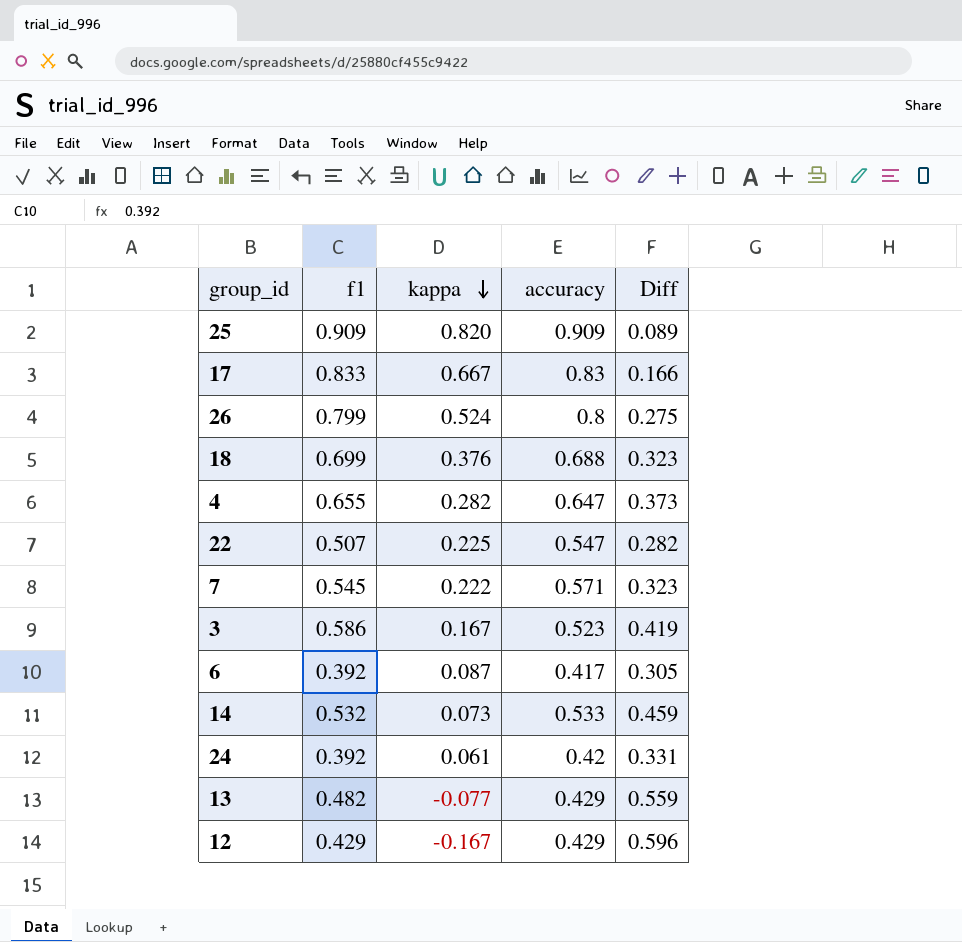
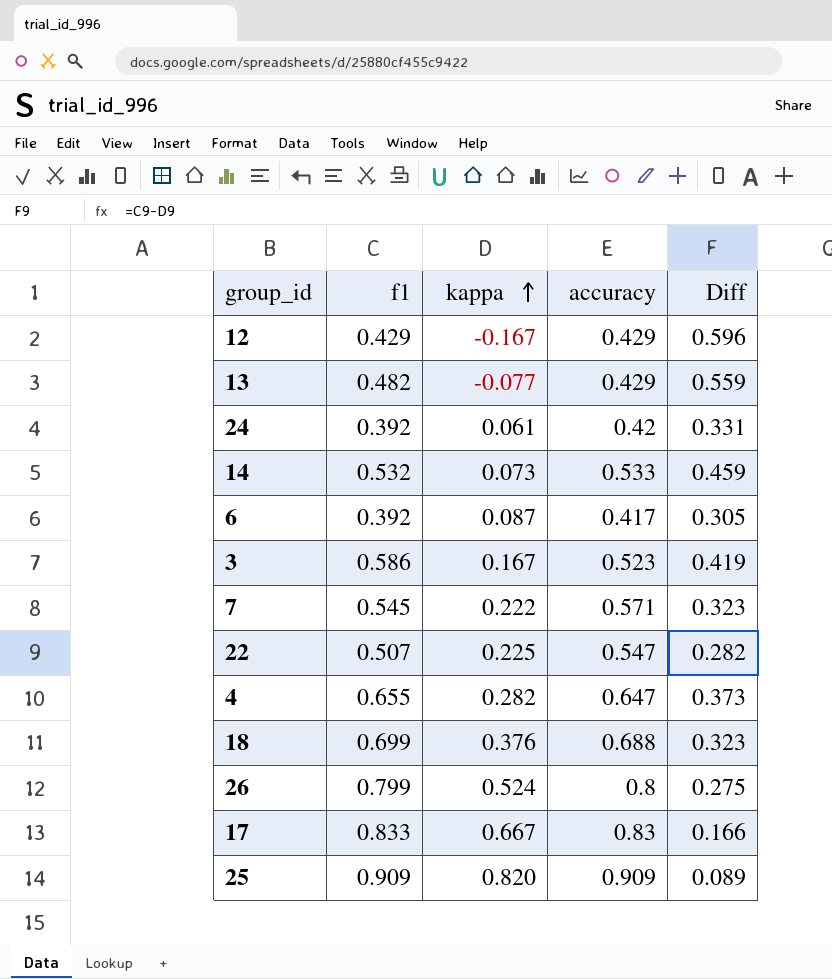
row order: kappa descending -> kappa ascending

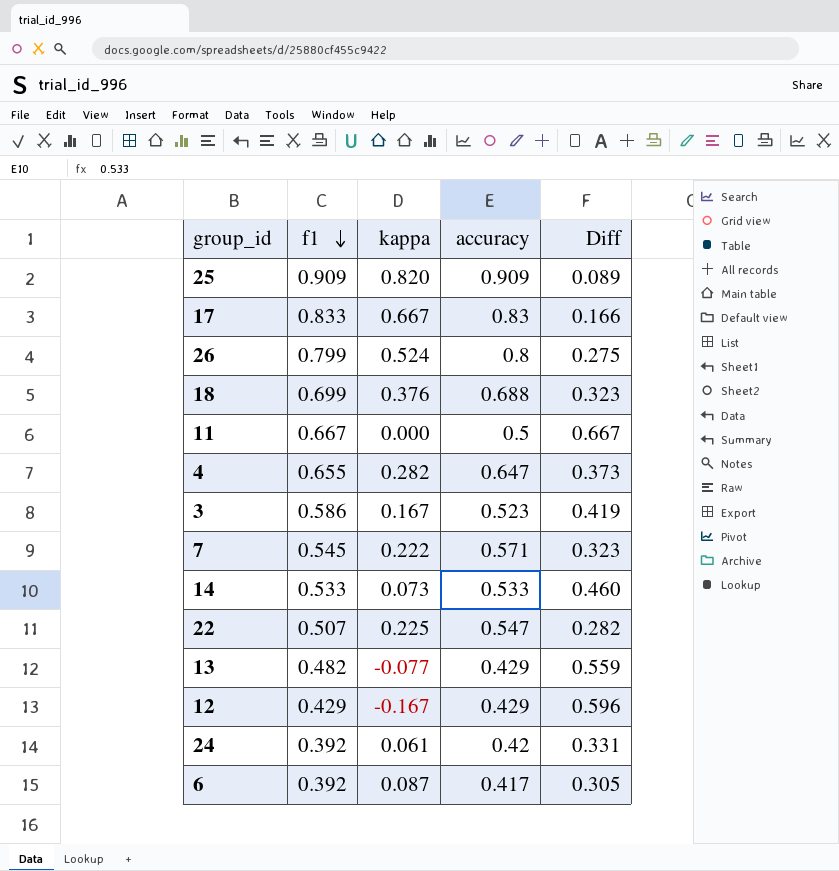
row order: kappa ascending -> f1 descending
row 11: none -> 0.667 | 0.000 | 0.5 | 0.667
14 | f1: 0.532 -> 0.533
14 | Diff: 0.459 -> 0.460

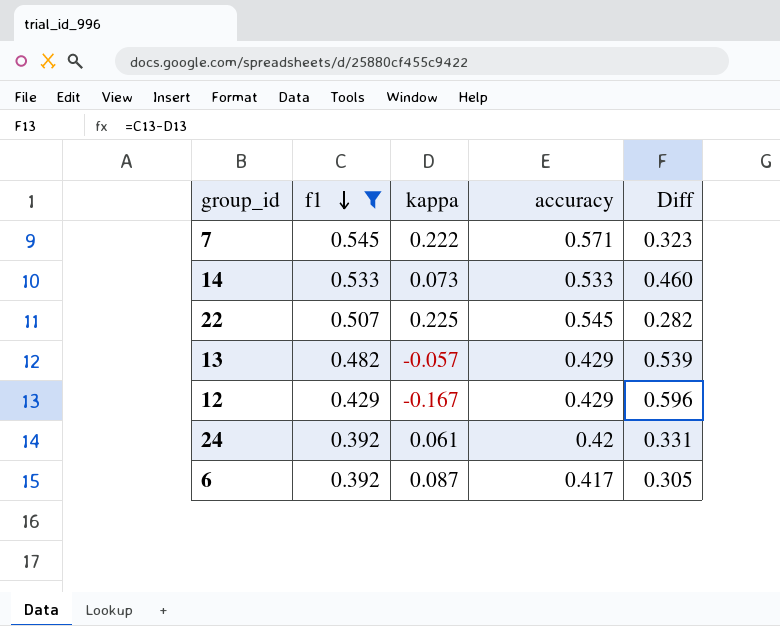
filter: none -> f1 <= 0.545
22 | accuracy: 0.547 -> 0.545
13 | kappa: -0.077 -> -0.057
13 | Diff: 0.559 -> 0.539

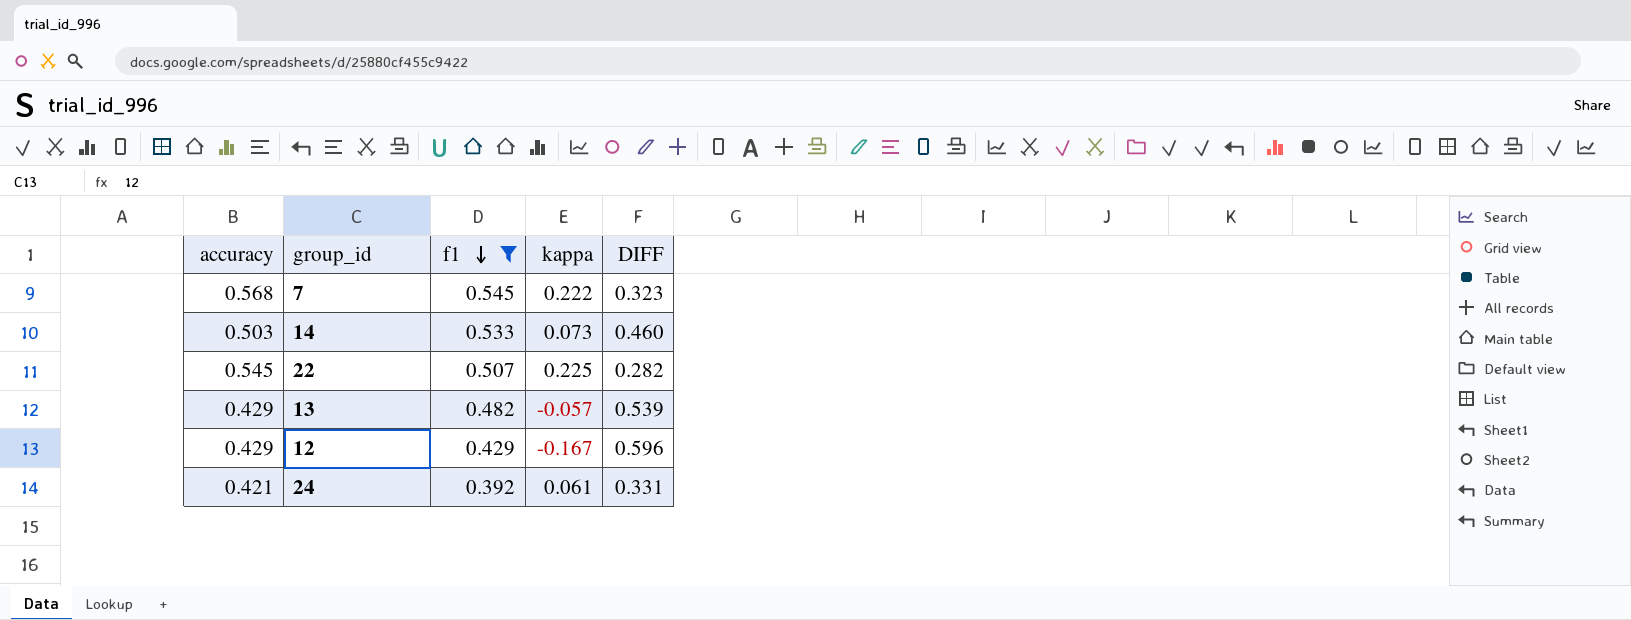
column accuracy | position: 4 -> 1
column name: Diff -> DIFF
row 6: 0.392 | 0.087 | 0.417 | 0.305 -> none
7 | accuracy: 0.571 -> 0.568
14 | accuracy: 0.533 -> 0.503
24 | accuracy: 0.42 -> 0.421

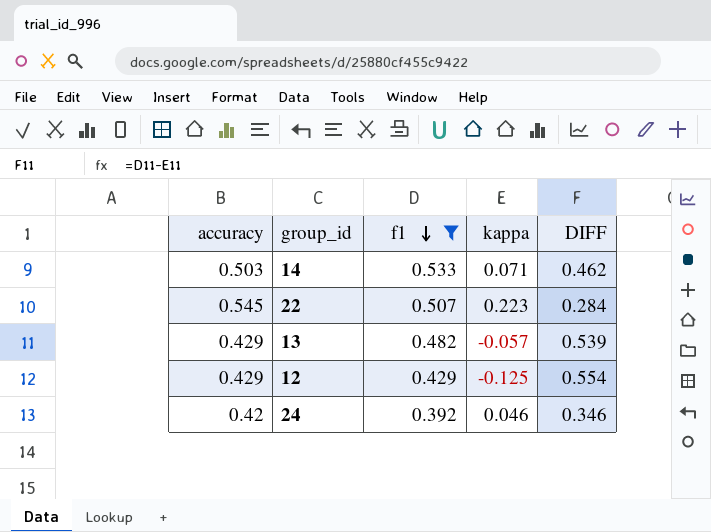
row 7: 0.568 | 0.545 | 0.222 | 0.323 -> none
14 | kappa: 0.073 -> 0.071
14 | DIFF: 0.460 -> 0.462
22 | kappa: 0.225 -> 0.223
22 | DIFF: 0.282 -> 0.284
12 | kappa: -0.167 -> -0.125
12 | DIFF: 0.596 -> 0.554
24 | accuracy: 0.421 -> 0.42
24 | kappa: 0.061 -> 0.046
24 | DIFF: 0.331 -> 0.346

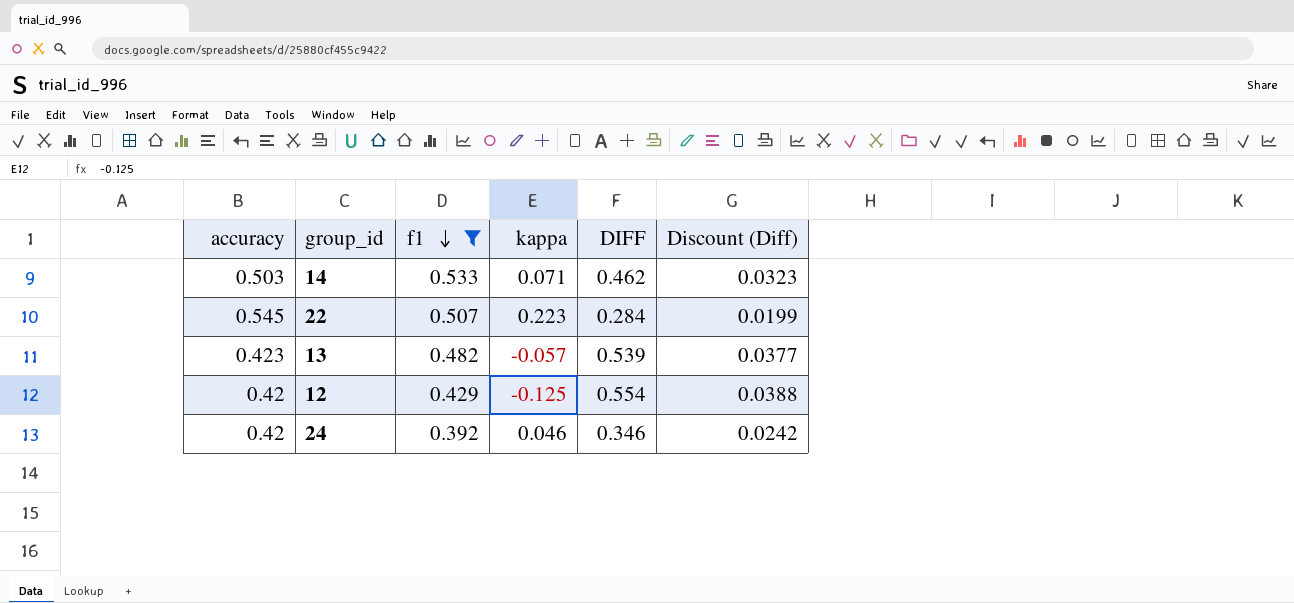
column Discount (Diff) | formula: none -> [DIFF] * 0.07
13 | accuracy: 0.429 -> 0.423
12 | accuracy: 0.429 -> 0.42

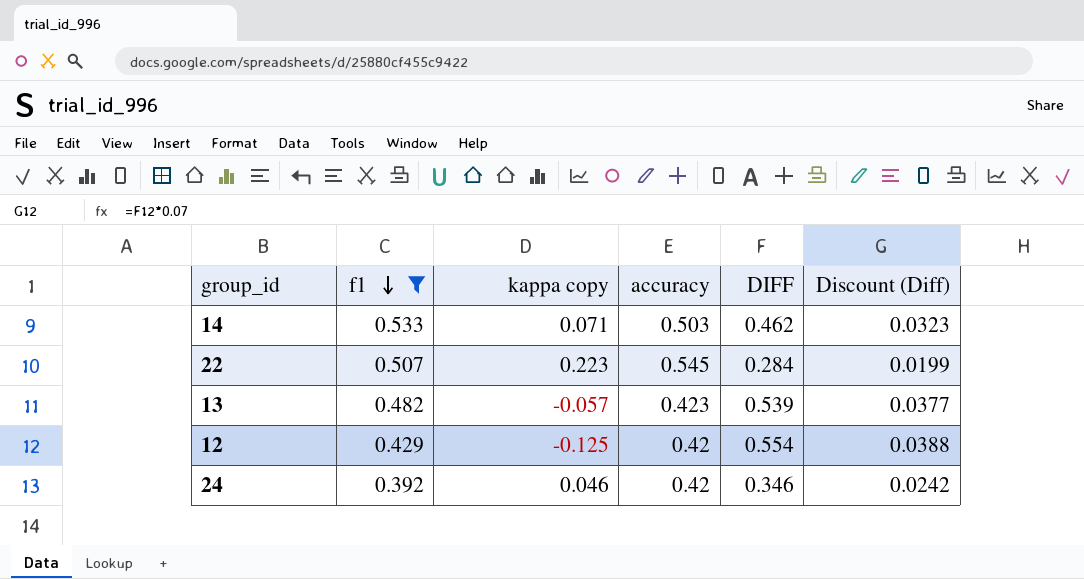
column name: kappa -> kappa copy
column accuracy | position: 1 -> 4

